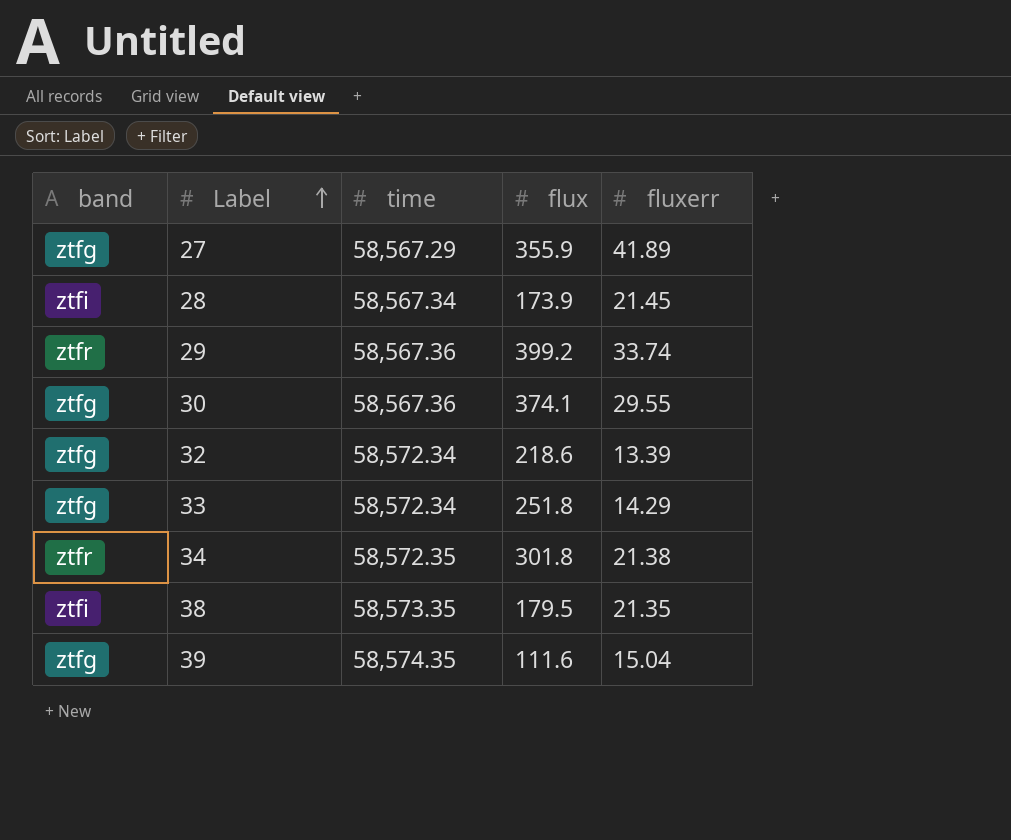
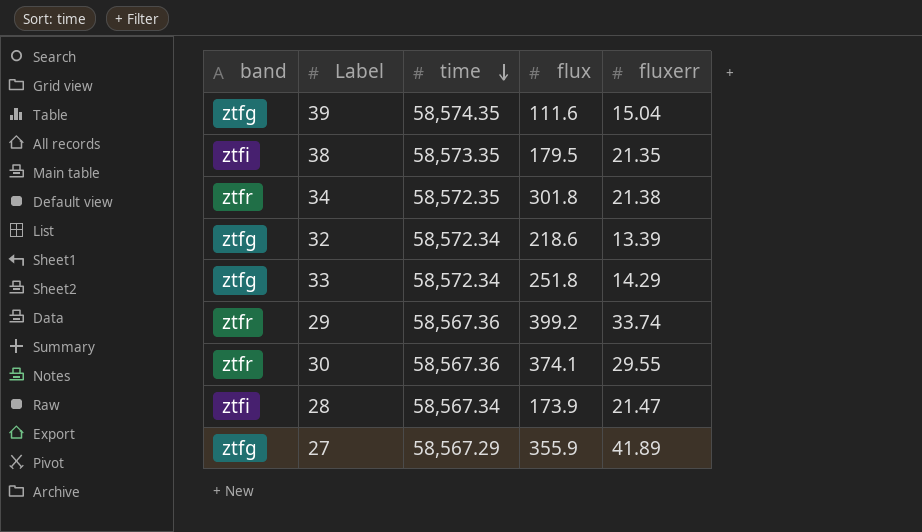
row order: Label ascending -> time descending
30 | band: ztfg -> ztfr
28 | fluxerr: 21.45 -> 21.47

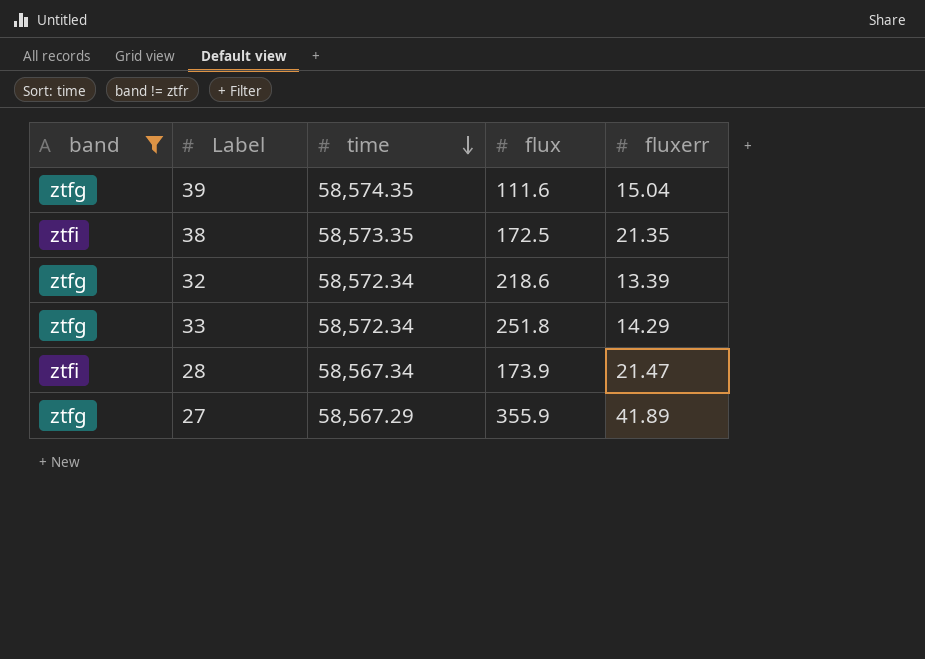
filter: none -> band != ztfr
38 | flux: 179.5 -> 172.5

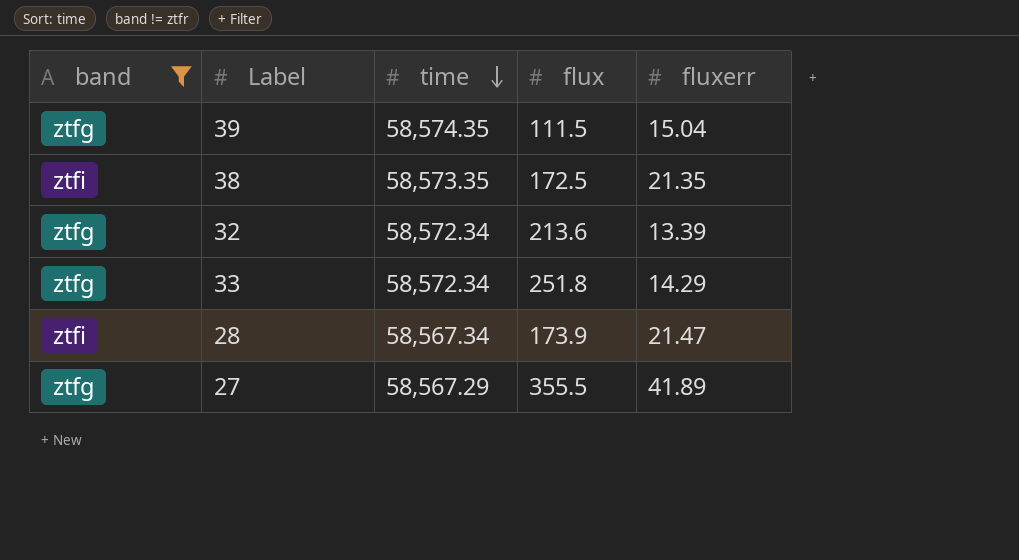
39 | flux: 111.6 -> 111.5
32 | flux: 218.6 -> 213.6
27 | flux: 355.9 -> 355.5

